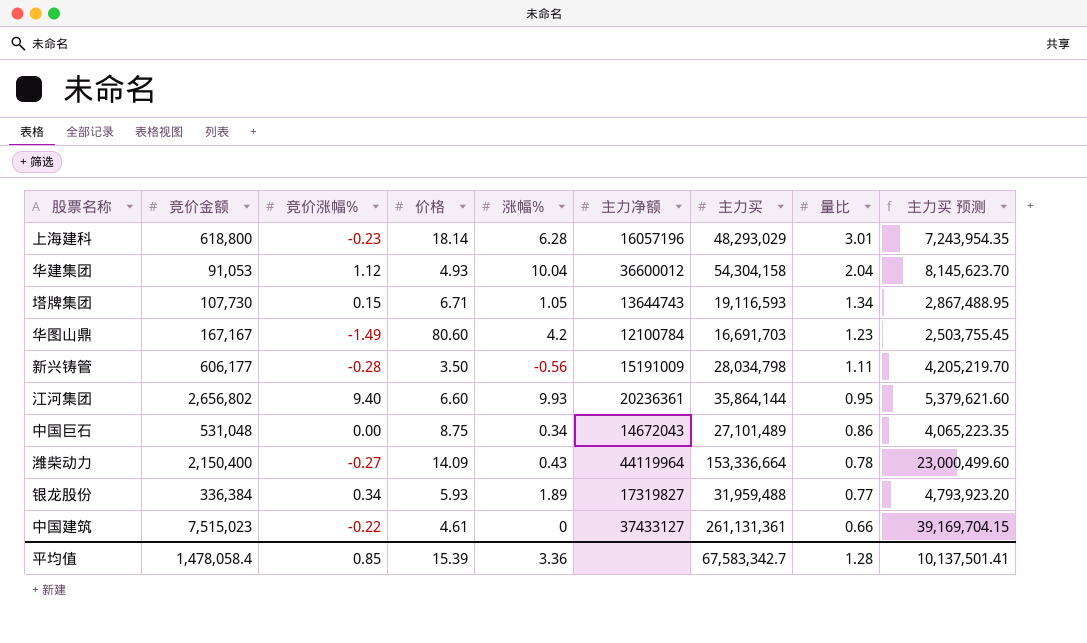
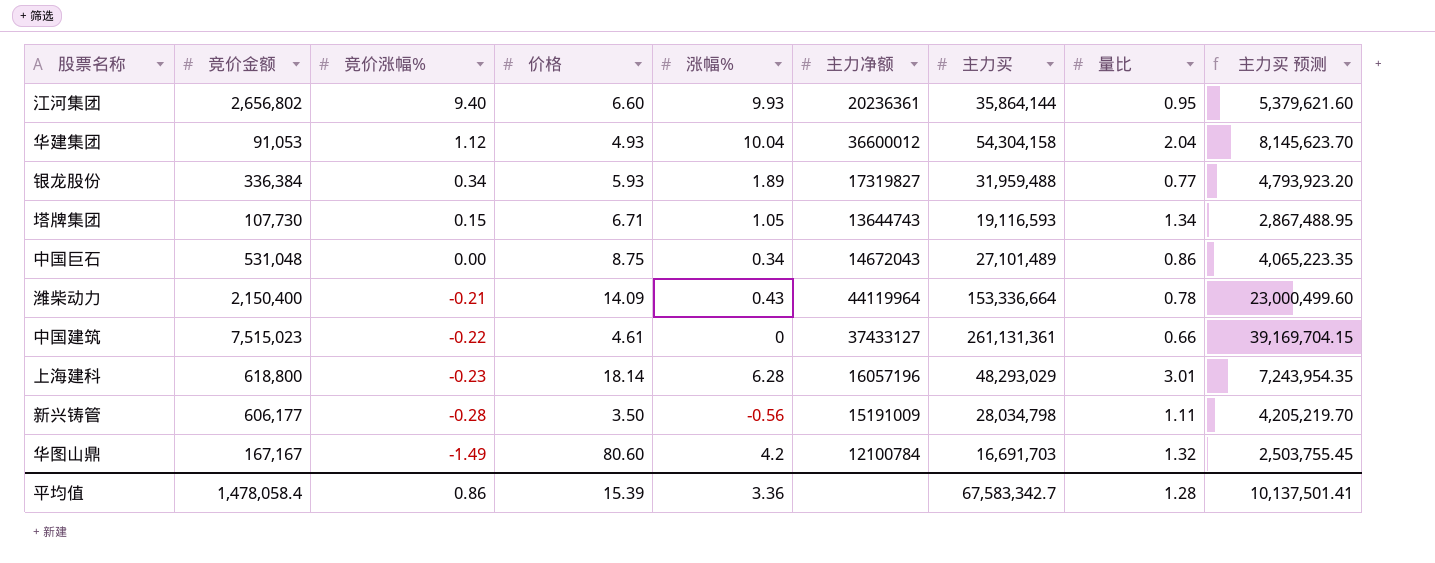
row order: 量比 descending -> 竞价涨幅% descending
潍柴动力 | 竞价涨幅%: -0.27 -> -0.21
华图山鼎 | 量比: 1.23 -> 1.32
平均值 | 竞价涨幅%: 0.85 -> 0.86

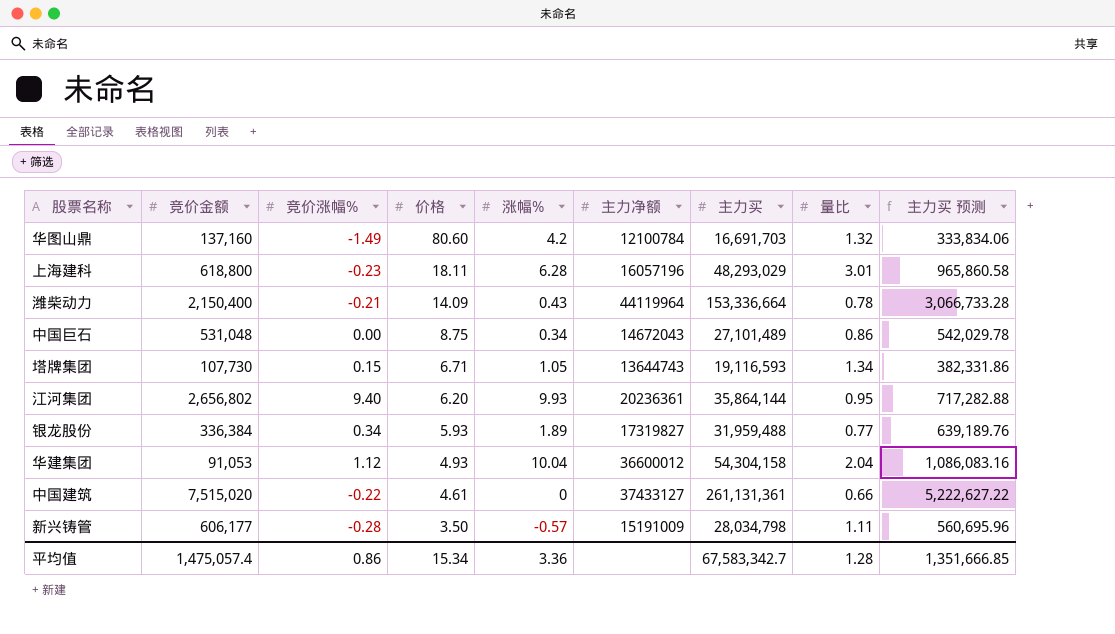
row order: 竞价涨幅% descending -> 价格 descending
column 主力买 预测 | formula: [主力买] * 0.15 -> [主力买] * 0.02
华图山鼎 | 竞价金额: 167,167 -> 137,160
上海建科 | 价格: 18.14 -> 18.11
江河集团 | 价格: 6.60 -> 6.20
中国建筑 | 竞价金额: 7,515,023 -> 7,515,020
新兴铸管 | 涨幅%: -0.56 -> -0.57
平均值 | 竞价金额: 1,478,058.4 -> 1,475,057.4
平均值 | 价格: 15.39 -> 15.34
平均值 | 主力买 预测: 10,137,501.41 -> 1,351,666.85

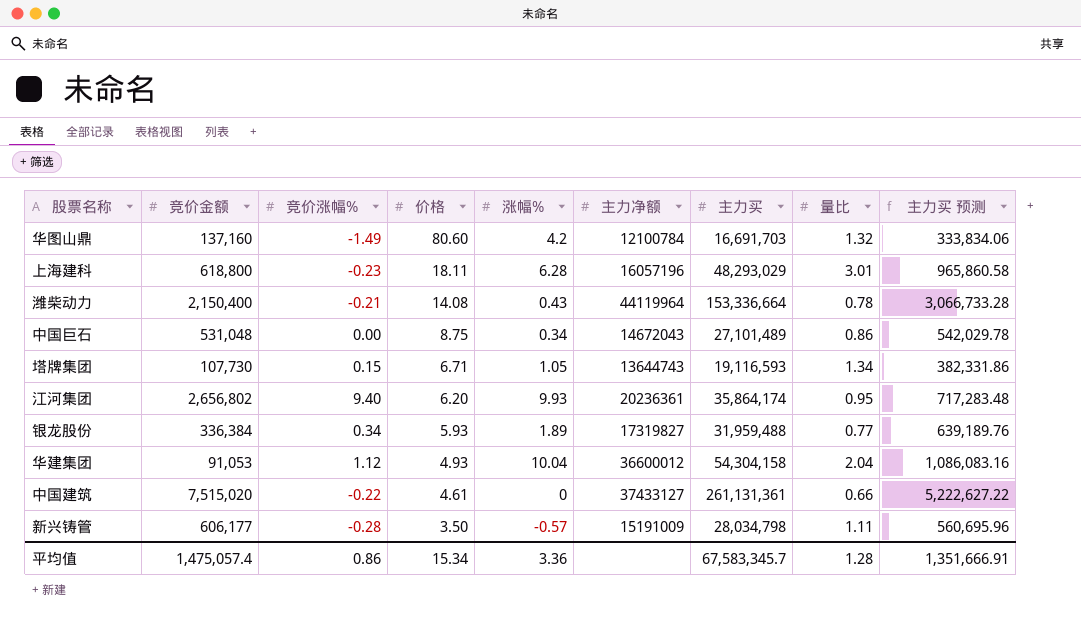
潍柴动力 | 价格: 14.09 -> 14.08
江河集团 | 主力买: 35,864,144 -> 35,864,174
江河集团 | 主力买 预测: 717,282.88 -> 717,283.48
平均值 | 主力买: 67,583,342.7 -> 67,583,345.7
平均值 | 主力买 预测: 1,351,666.85 -> 1,351,666.91

